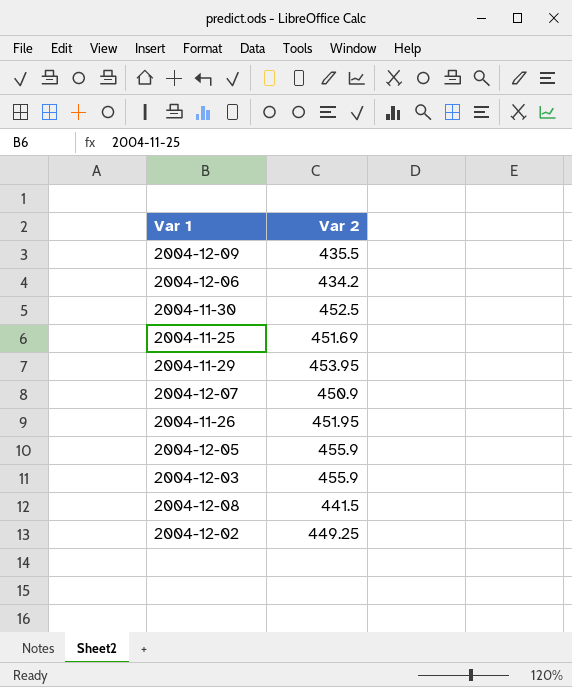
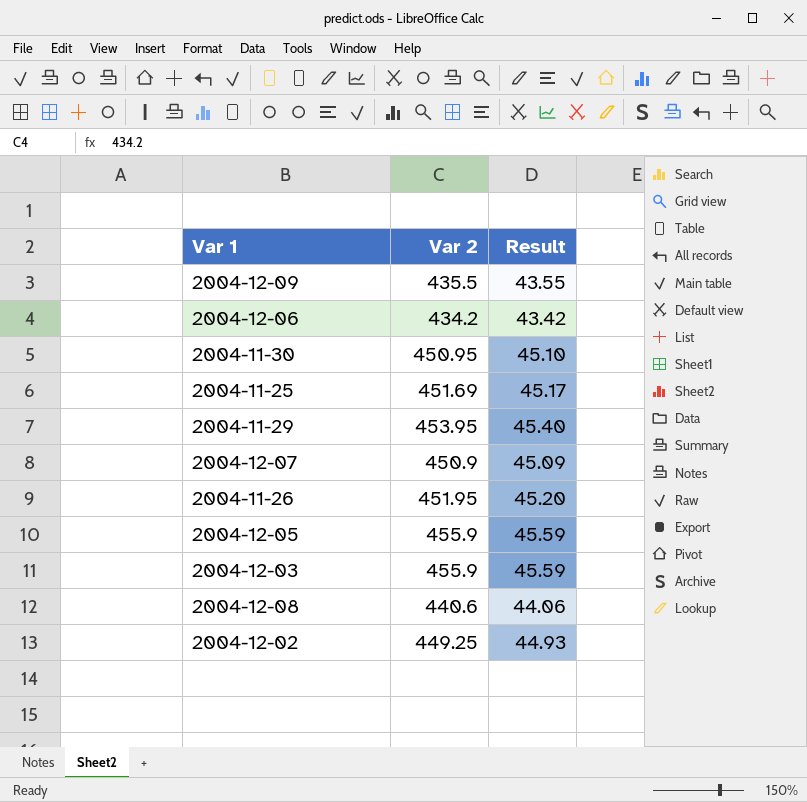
column Result | formula: none -> [Var 2] * 0.1
2004-11-30 | Var 2: 452.5 -> 450.95
2004-12-08 | Var 2: 441.5 -> 440.6

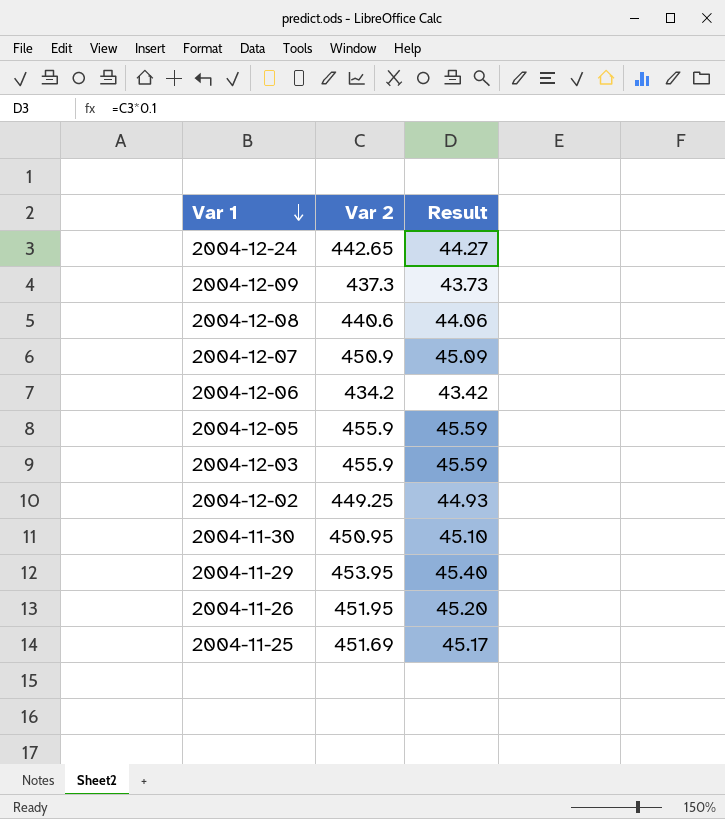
row order: none -> Var 1 descending
row 2004-12-24: none -> 442.65 | 44.27
2004-12-09 | Var 2: 435.5 -> 437.3
2004-12-09 | Result: 43.55 -> 43.73

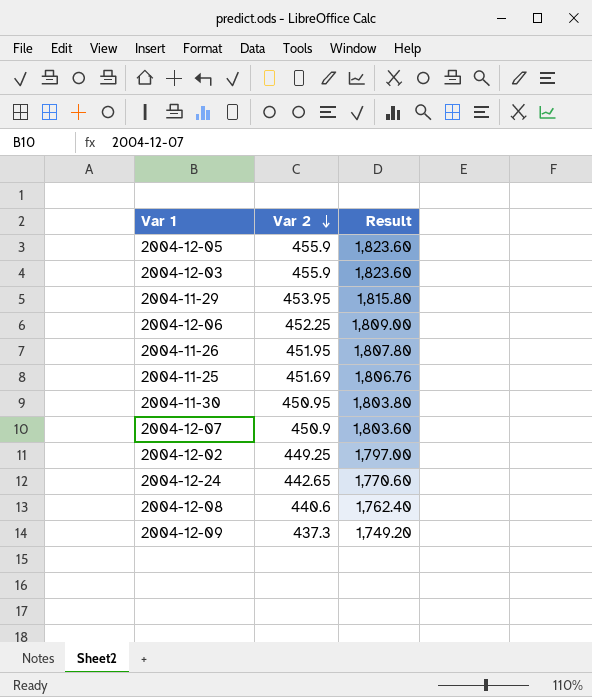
row order: Var 1 descending -> Var 2 descending
column Result | formula: [Var 2] * 0.1 -> [Var 2] * 4
2004-12-06 | Var 2: 434.2 -> 452.25

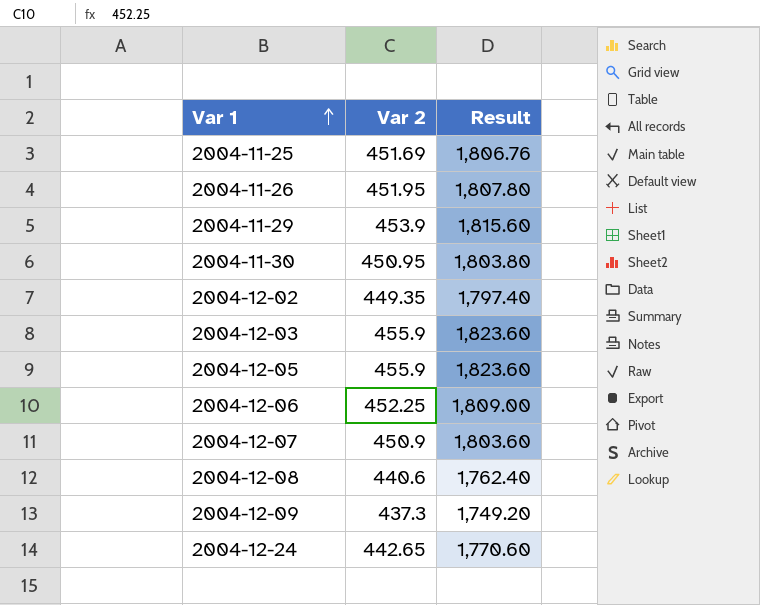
row order: Var 2 descending -> Var 1 ascending
2004-11-29 | Var 2: 453.95 -> 453.9
2004-11-29 | Result: 1,815.80 -> 1,815.60
2004-12-02 | Var 2: 449.25 -> 449.35
2004-12-02 | Result: 1,797.00 -> 1,797.40

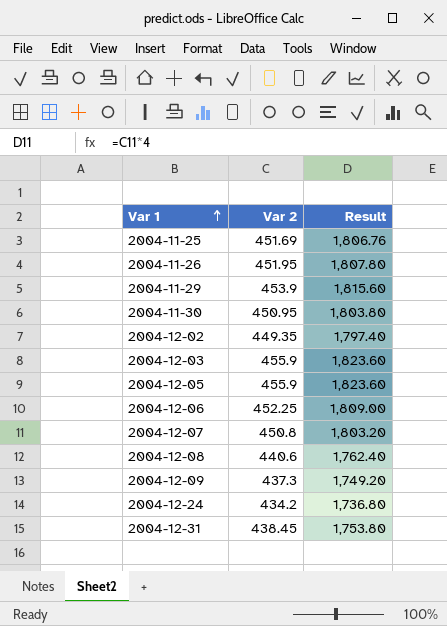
2004-12-07 | Var 2: 450.9 -> 450.8
2004-12-07 | Result: 1,803.60 -> 1,803.20
2004-12-24 | Var 2: 442.65 -> 434.2
2004-12-24 | Result: 1,770.60 -> 1,736.80
row 2004-12-31: none -> 438.45 | 1,753.80

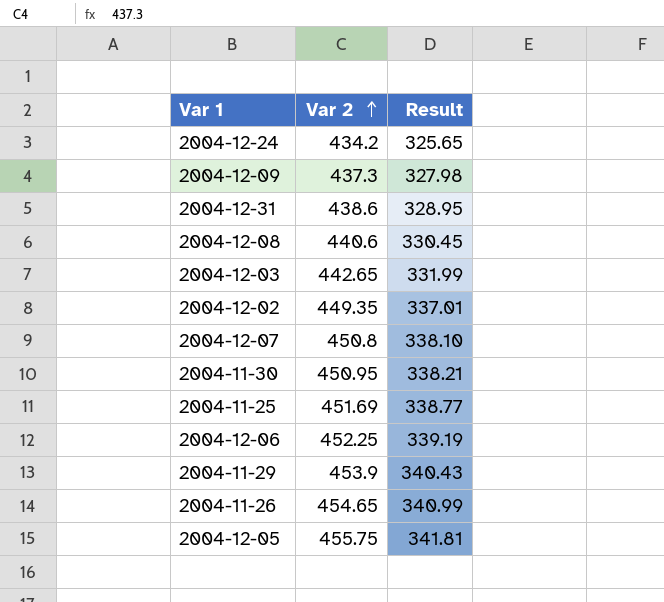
row order: Var 1 ascending -> Var 2 ascending
column Result | formula: [Var 2] * 4 -> [Var 2] * 0.75
2004-12-31 | Var 2: 438.45 -> 438.6
2004-12-03 | Var 2: 455.9 -> 442.65
2004-11-26 | Var 2: 451.95 -> 454.65
2004-12-05 | Var 2: 455.9 -> 455.75

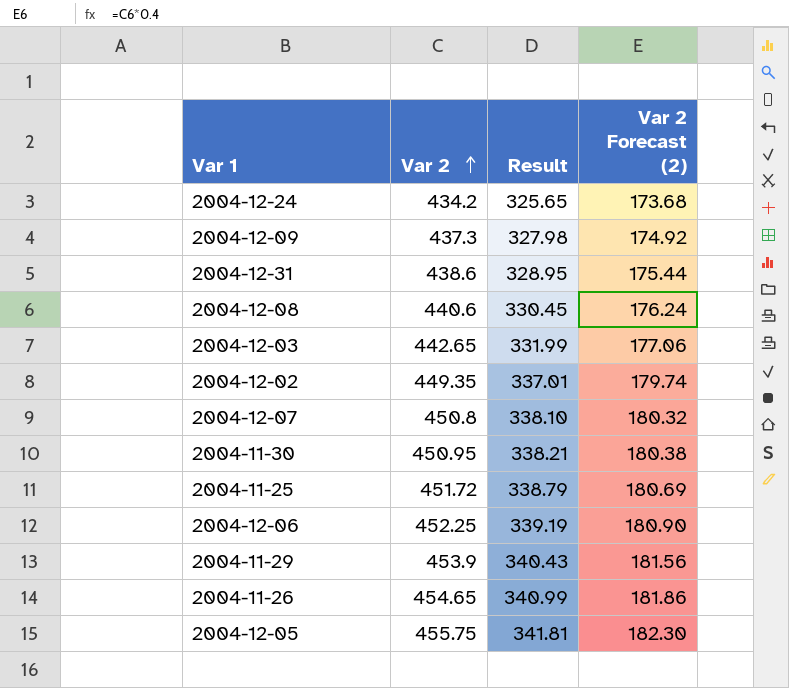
column Var 2 Forecast (2) | formula: none -> [Var 2] * 0.4
2004-11-25 | Var 2: 451.69 -> 451.72
2004-11-25 | Result: 338.77 -> 338.79

